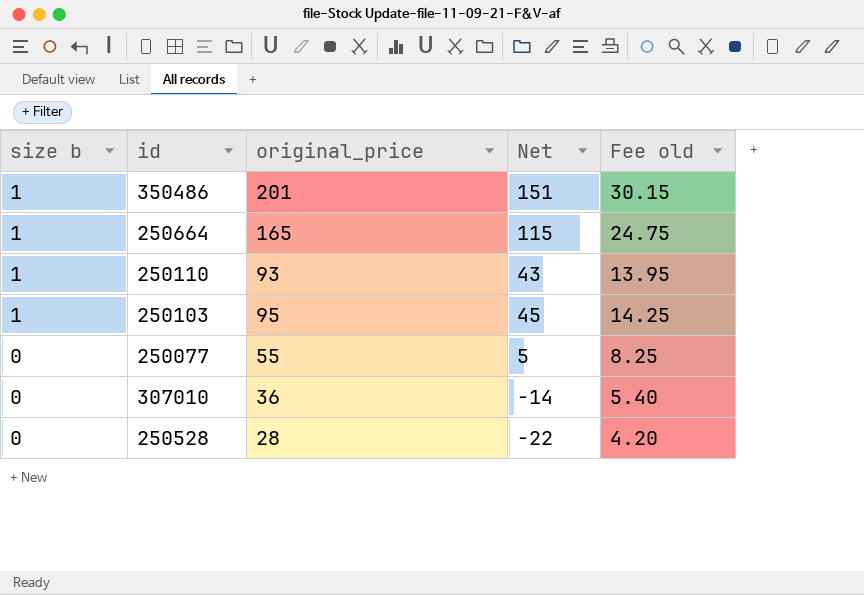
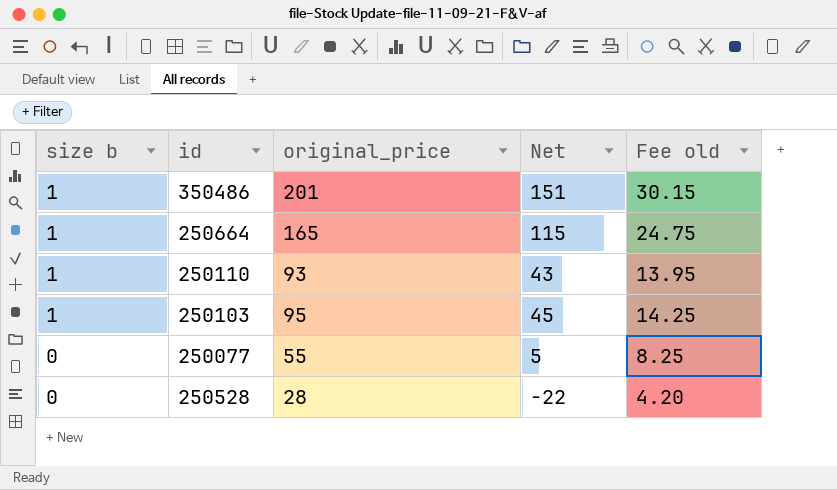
row 307010: 0 | 36 | -14 | 5.40 -> none

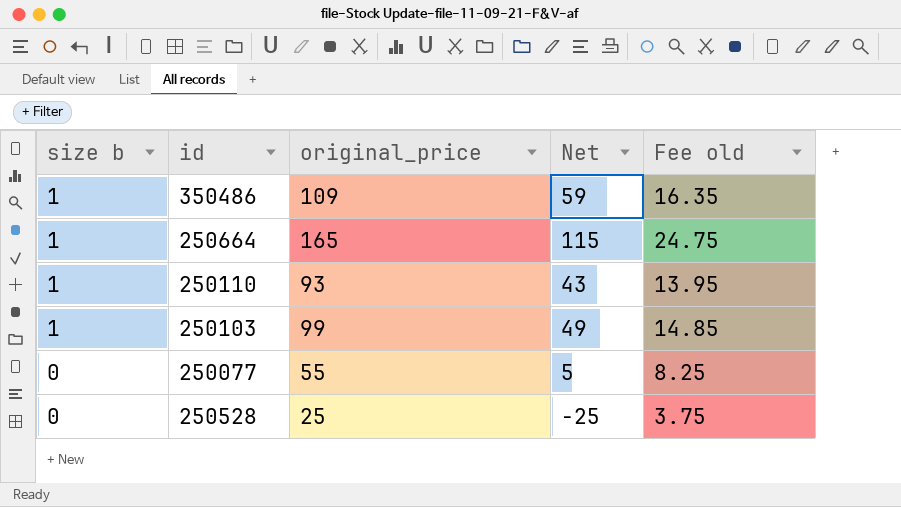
350486 | original_price: 201 -> 109
350486 | Net: 151 -> 59
350486 | Fee old: 30.15 -> 16.35
250103 | original_price: 95 -> 99
250103 | Net: 45 -> 49
250103 | Fee old: 14.25 -> 14.85
250528 | original_price: 28 -> 25
250528 | Net: -22 -> -25
250528 | Fee old: 4.20 -> 3.75

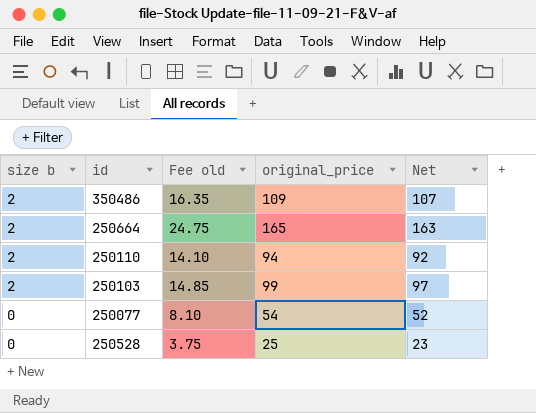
column Fee old | position: 5 -> 3
column Net | formula: [original_price] - 50 -> [original_price] - 2
350486 | size b: 1 -> 2
250664 | size b: 1 -> 2
250110 | size b: 1 -> 2
250110 | Fee old: 13.95 -> 14.10
250110 | original_price: 93 -> 94
250103 | size b: 1 -> 2
250077 | Fee old: 8.25 -> 8.10
250077 | original_price: 55 -> 54

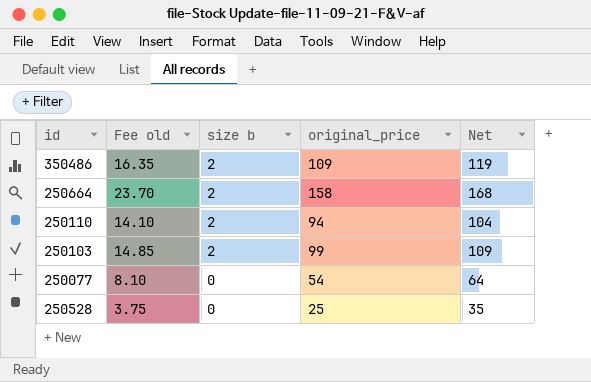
column size b | position: 1 -> 3
column Net | formula: [original_price] - 2 -> [original_price] + 10
250664 | Fee old: 24.75 -> 23.70
250664 | original_price: 165 -> 158

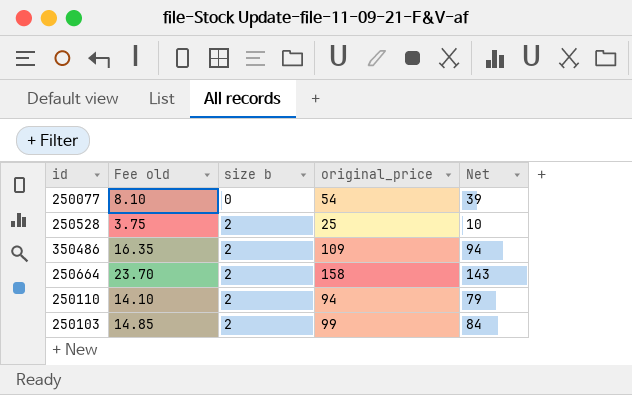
row order: size b descending -> size b ascending
column Net | formula: [original_price] + 10 -> [original_price] - 15
250528 | size b: 0 -> 2

